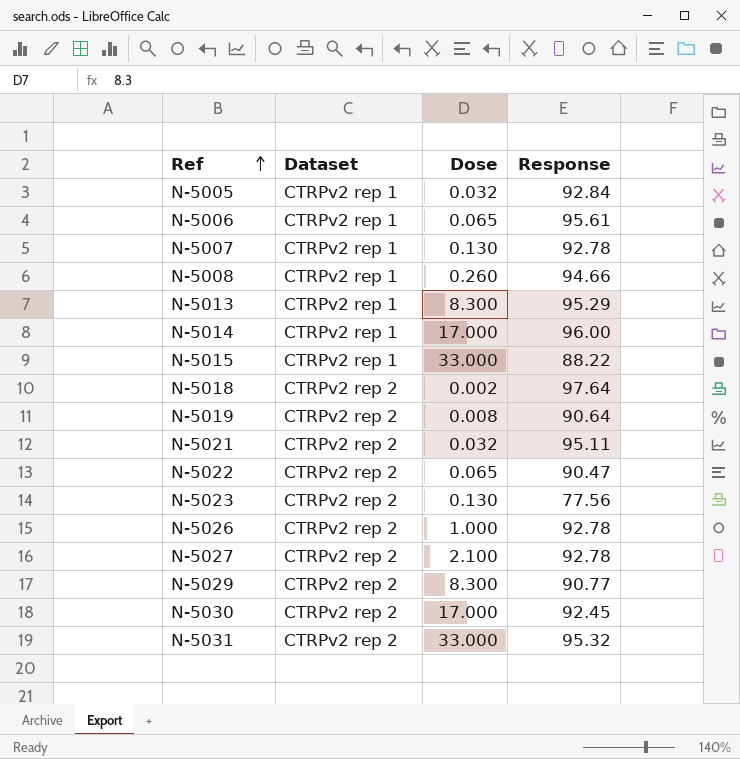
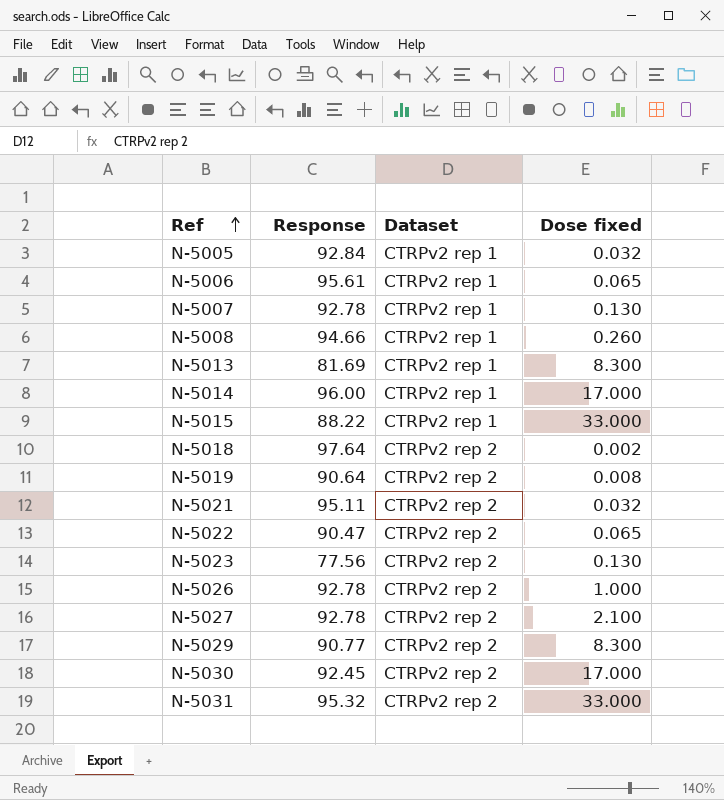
column Response | position: 4 -> 2
column name: Dose -> Dose fixed
N-5013 | Response: 95.29 -> 81.69

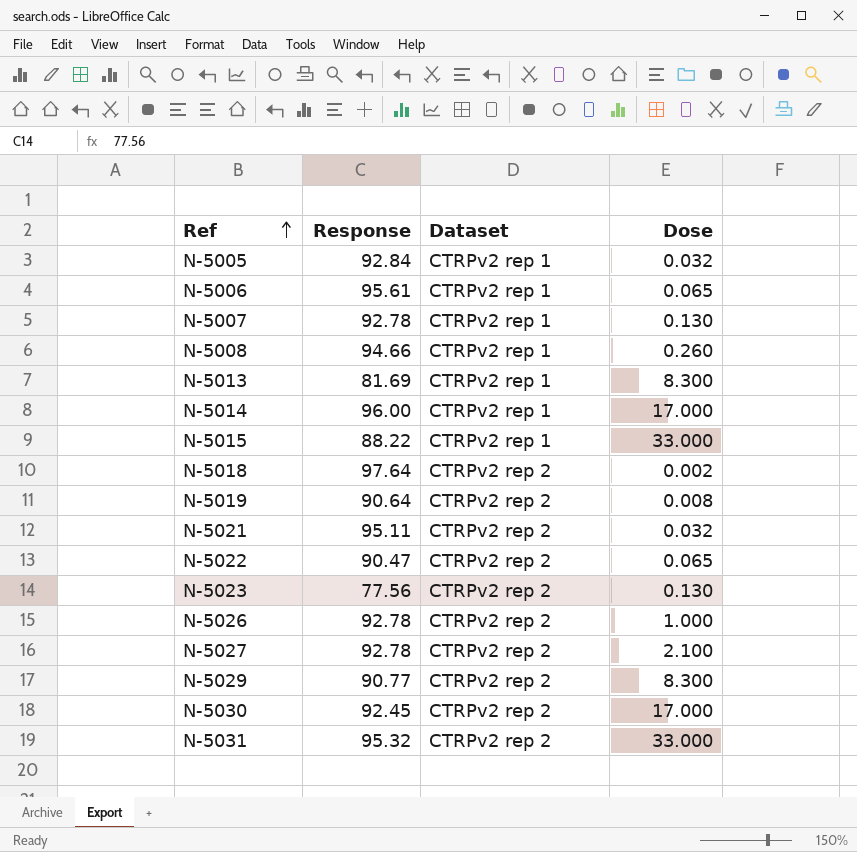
column name: Dose fixed -> Dose

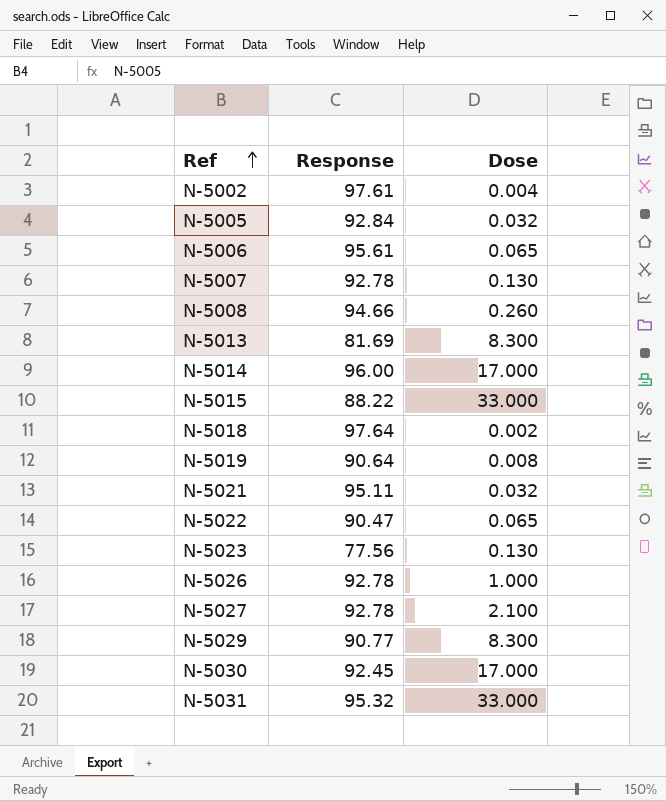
column Dataset | position: 3 -> none
row N-5002: none -> 97.61 | 0.004

